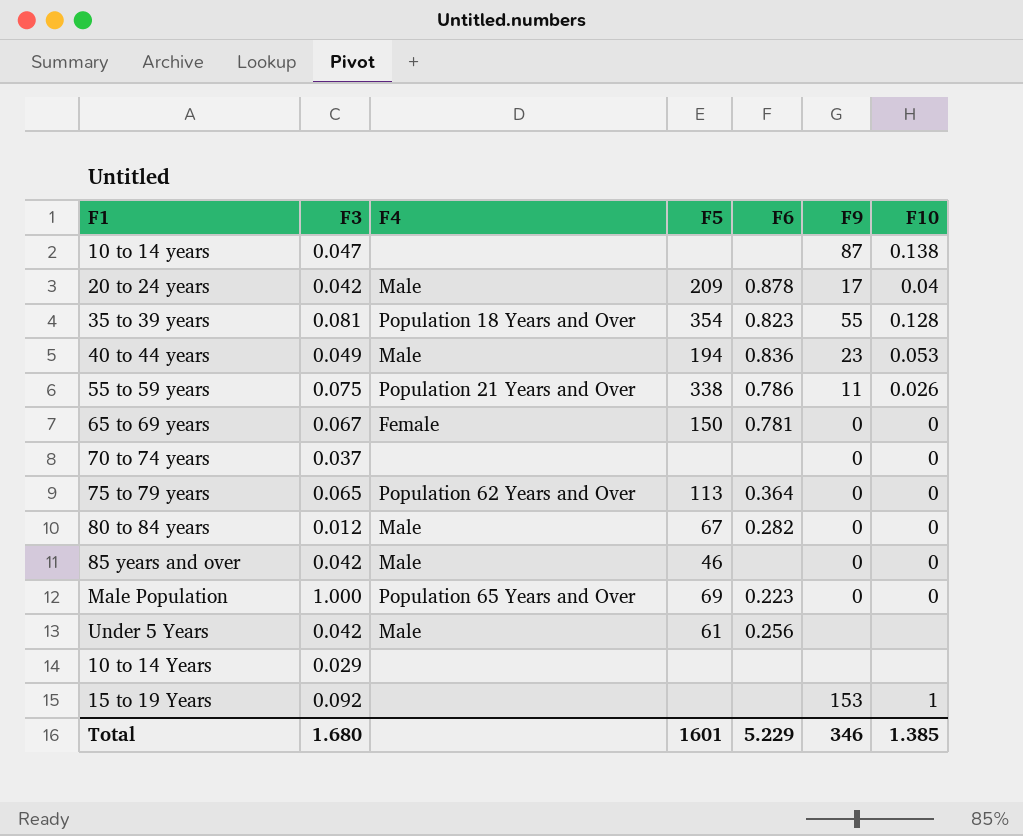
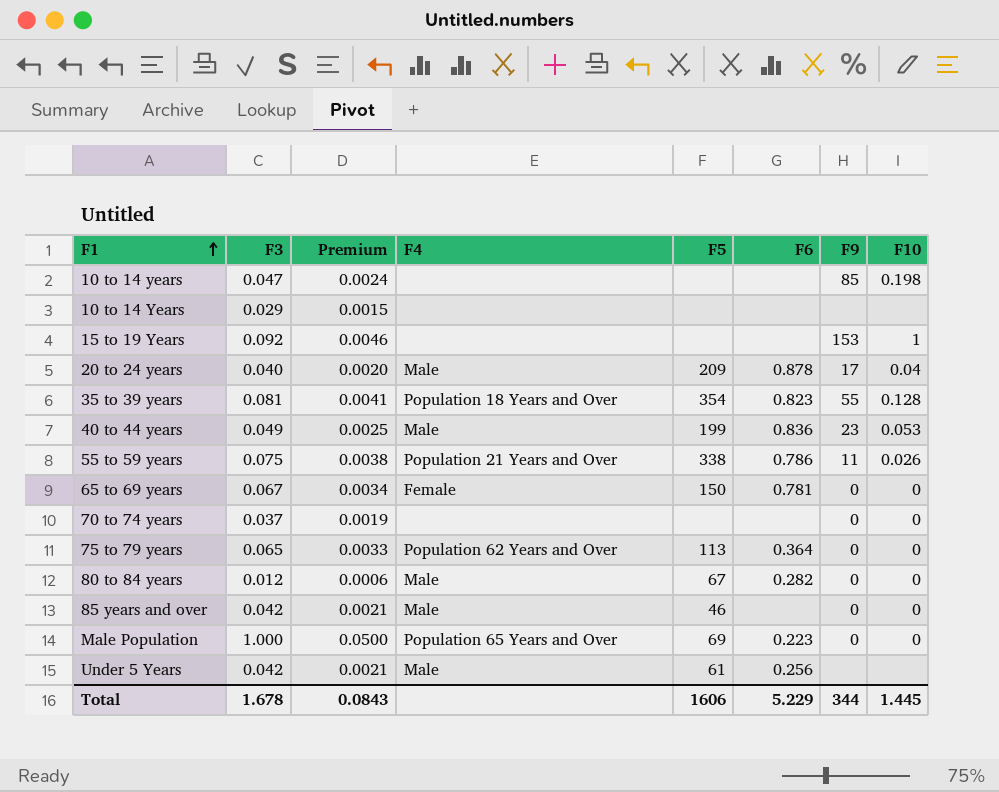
row order: none -> F1 ascending
column Premium | formula: none -> [F3] * 0.05
10 to 14 years | F9: 87 -> 85
10 to 14 years | F10: 0.138 -> 0.198
20 to 24 years | F3: 0.042 -> 0.040
40 to 44 years | F5: 194 -> 199
Total | F3: 1.680 -> 1.678
Total | F5: 1601 -> 1606
Total | F9: 346 -> 344
Total | F10: 1.385 -> 1.445

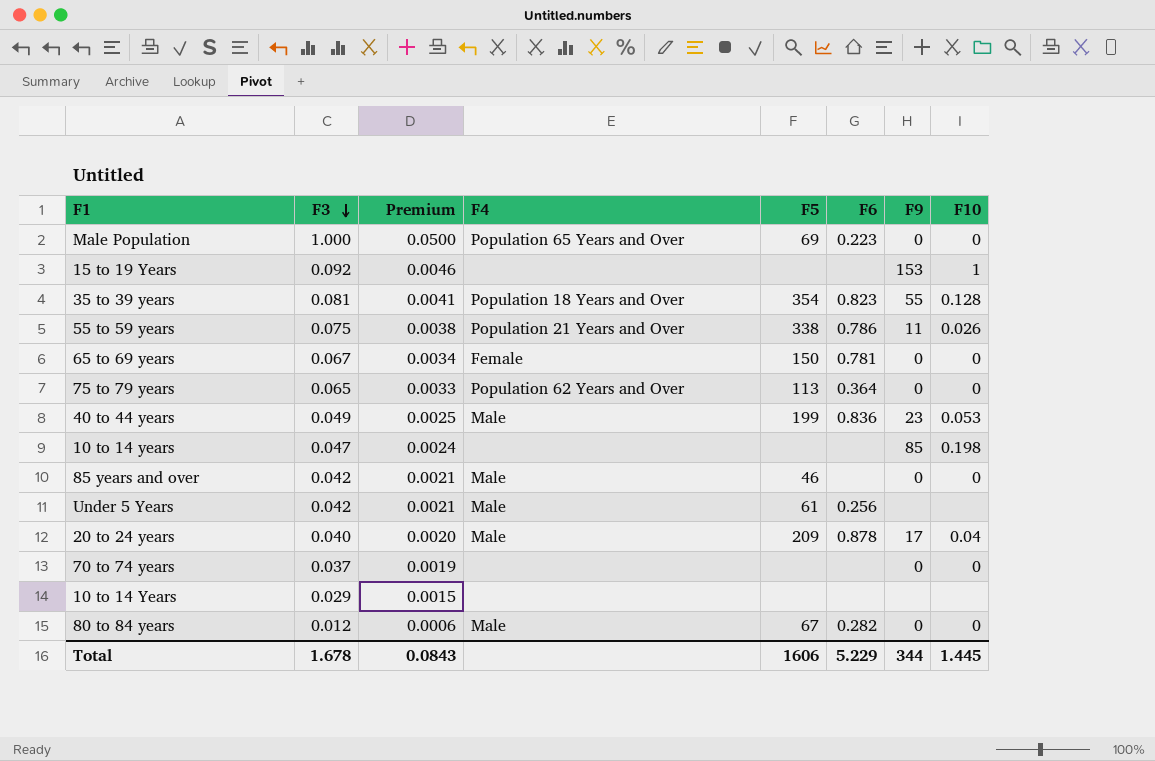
row order: F1 ascending -> F3 descending

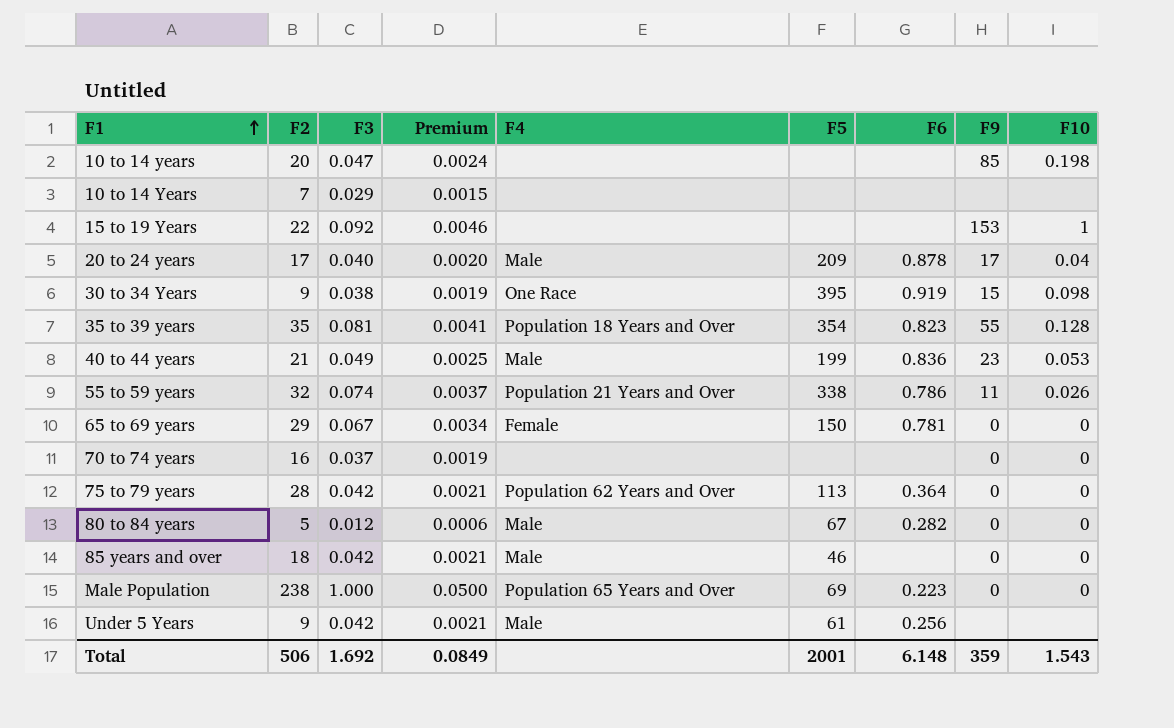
row order: F3 descending -> F1 ascending
column F2 | position: none -> 2
row 30 to 34 Years: none -> 9 | 0.038 | 0.0019 | One Race | 395 | 0.919 | 15 | 0.098
55 to 59 years | F3: 0.075 -> 0.074
55 to 59 years | Premium: 0.0038 -> 0.0037
75 to 79 years | F3: 0.065 -> 0.042
75 to 79 years | Premium: 0.0033 -> 0.0021
Total | F3: 1.678 -> 1.692
Total | Premium: 0.0843 -> 0.0849
Total | F5: 1606 -> 2001
Total | F6: 5.229 -> 6.148
Total | F9: 344 -> 359
Total | F10: 1.445 -> 1.543

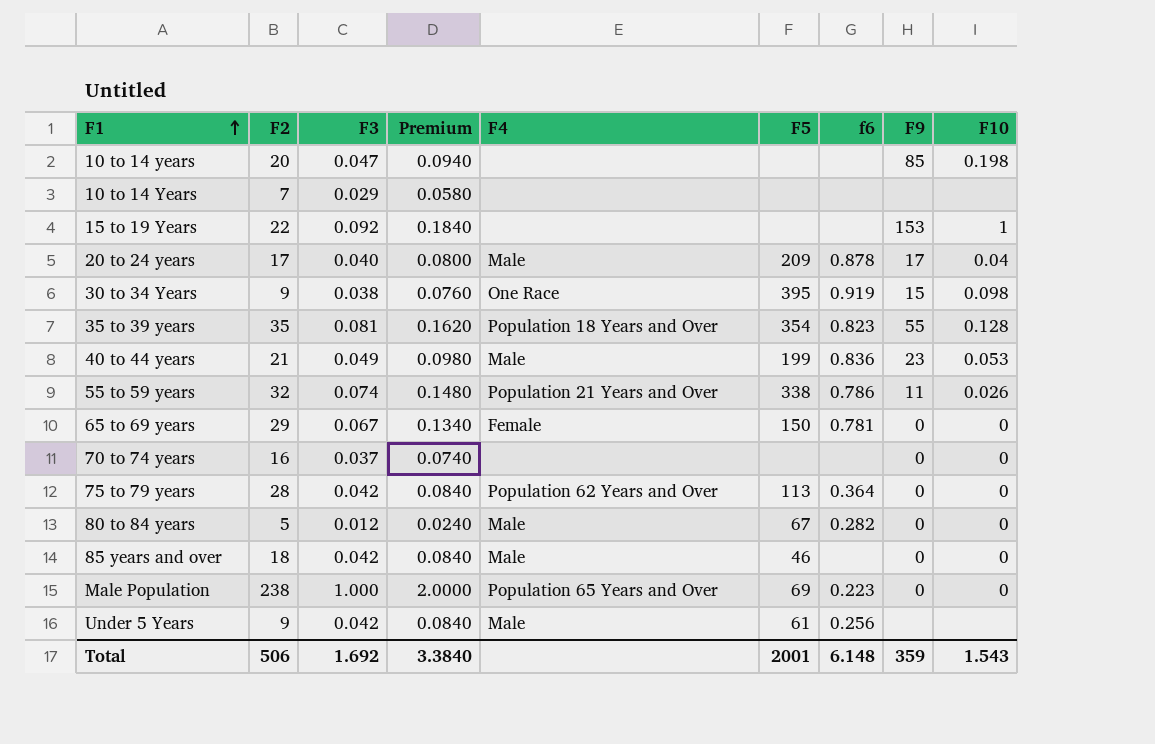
column Premium | formula: [F3] * 0.05 -> [F3] * 2
column name: F6 -> f6
Total | Premium: 0.0849 -> 3.3840

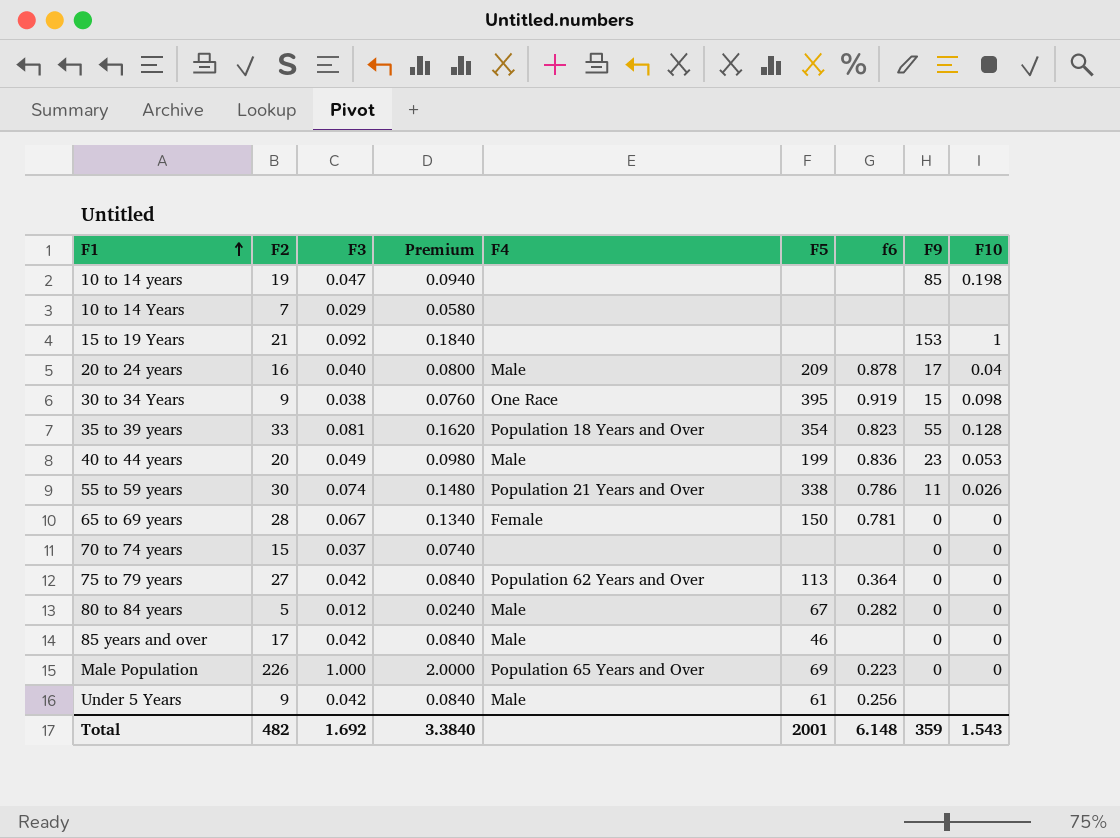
10 to 14 years | F2: 20 -> 19
15 to 19 Years | F2: 22 -> 21
20 to 24 years | F2: 17 -> 16
35 to 39 years | F2: 35 -> 33
40 to 44 years | F2: 21 -> 20
55 to 59 years | F2: 32 -> 30
65 to 69 years | F2: 29 -> 28
70 to 74 years | F2: 16 -> 15
75 to 79 years | F2: 28 -> 27
85 years and over | F2: 18 -> 17
Male Population | F2: 238 -> 226
Total | F2: 506 -> 482

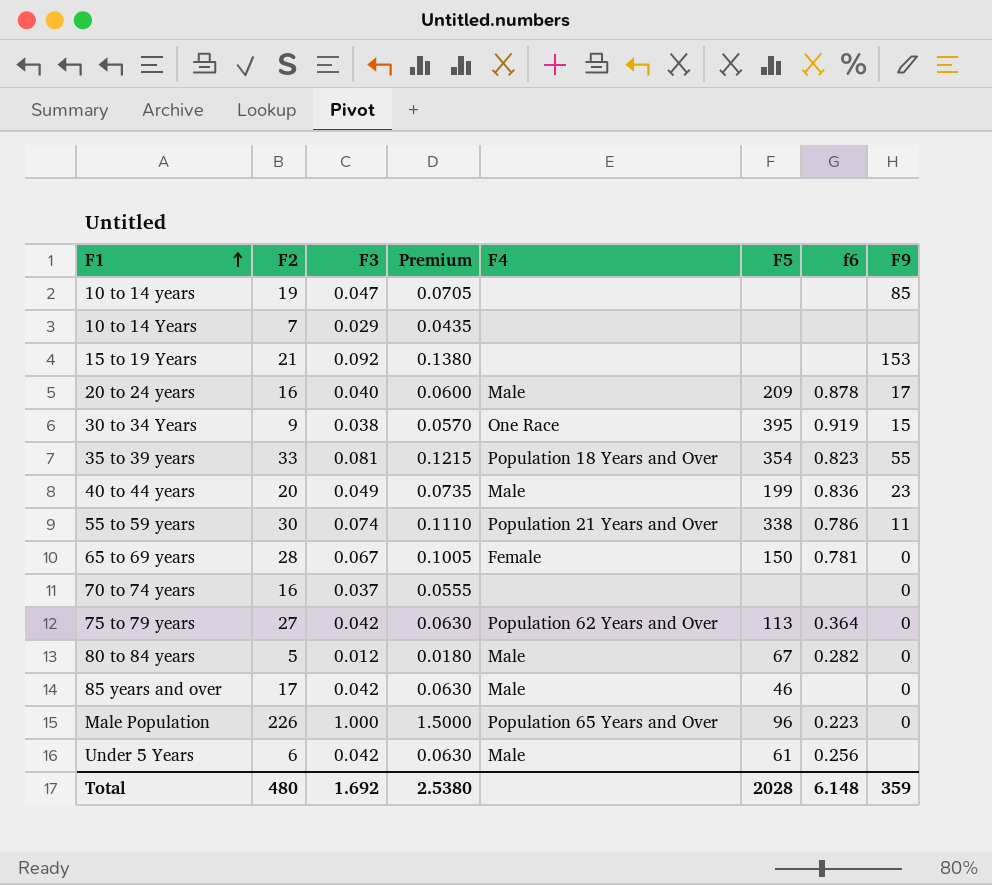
column F10 | position: 9 -> none
column Premium | formula: [F3] * 2 -> [F3] * 1.5
70 to 74 years | F2: 15 -> 16
Male Population | F5: 69 -> 96
Under 5 Years | F2: 9 -> 6
Total | F2: 482 -> 480
Total | Premium: 3.3840 -> 2.5380
Total | F5: 2001 -> 2028

